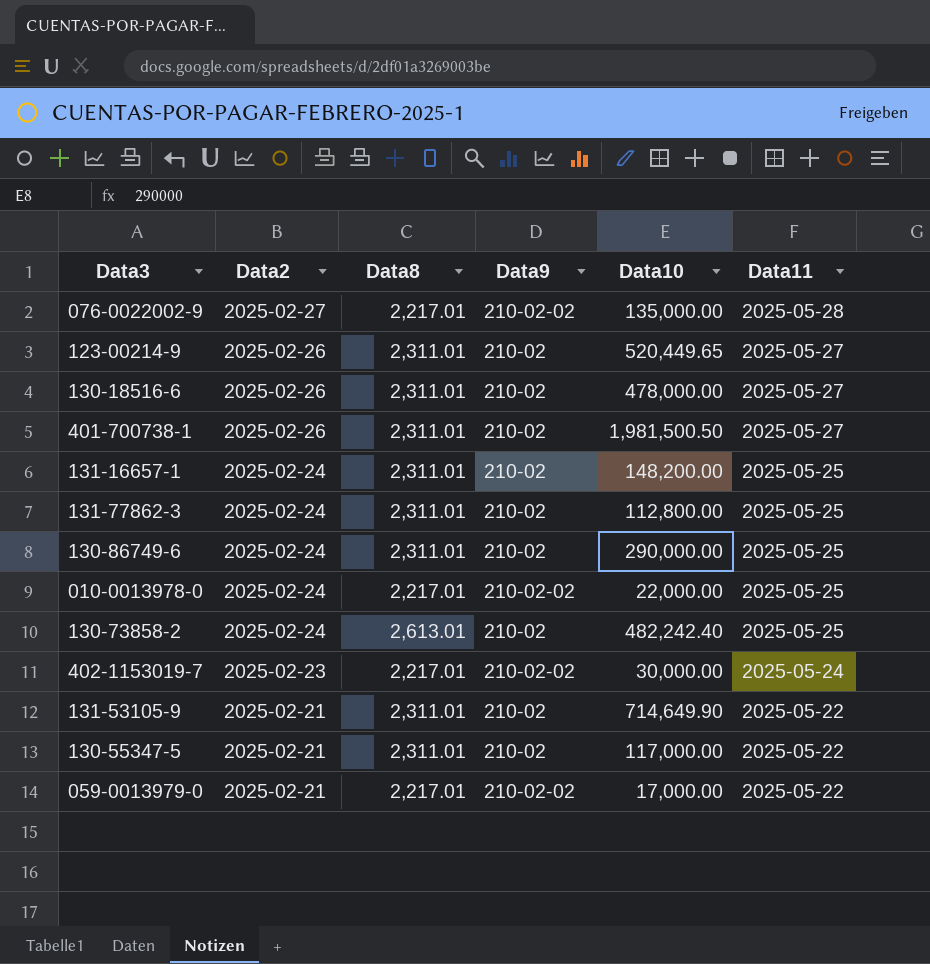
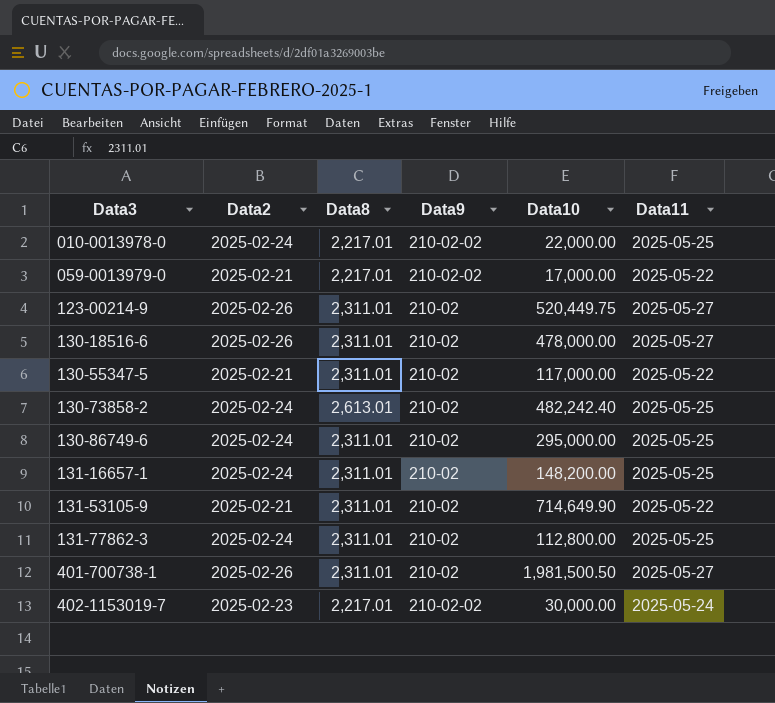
row order: Data2 descending -> Data3 ascending
row 076-0022002-9: 2025-02-27 | 2,217.01 | 210-02-02 | 135,000.00 | 2025-05-28 -> none
123-00214-9 | Data10: 520,449.65 -> 520,449.75
130-86749-6 | Data10: 290,000.00 -> 295,000.00

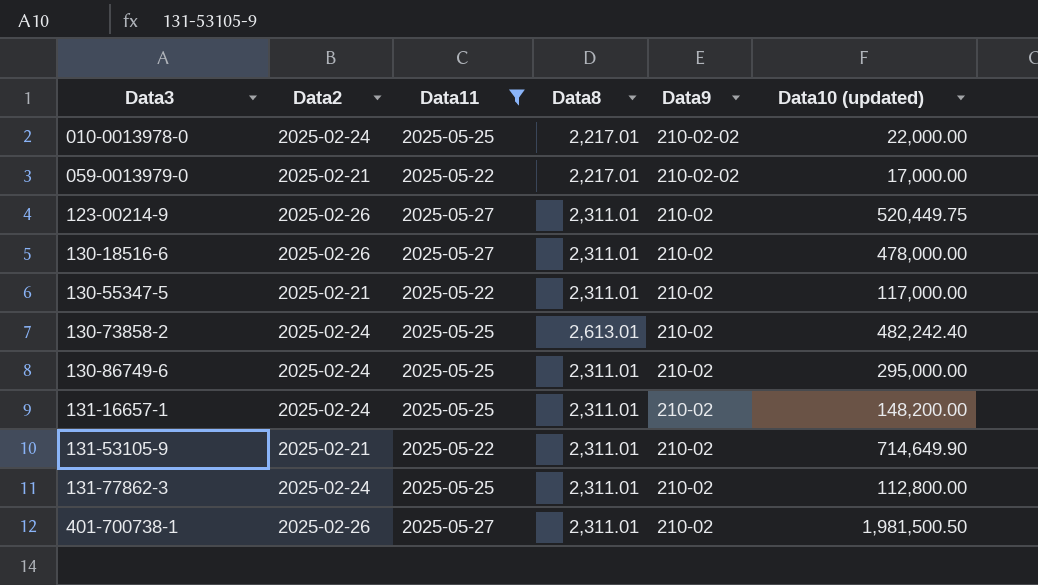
filter: none -> Data11 != 2025-05-24
column Data11 | position: 6 -> 3
column name: Data10 -> Data10 (updated)

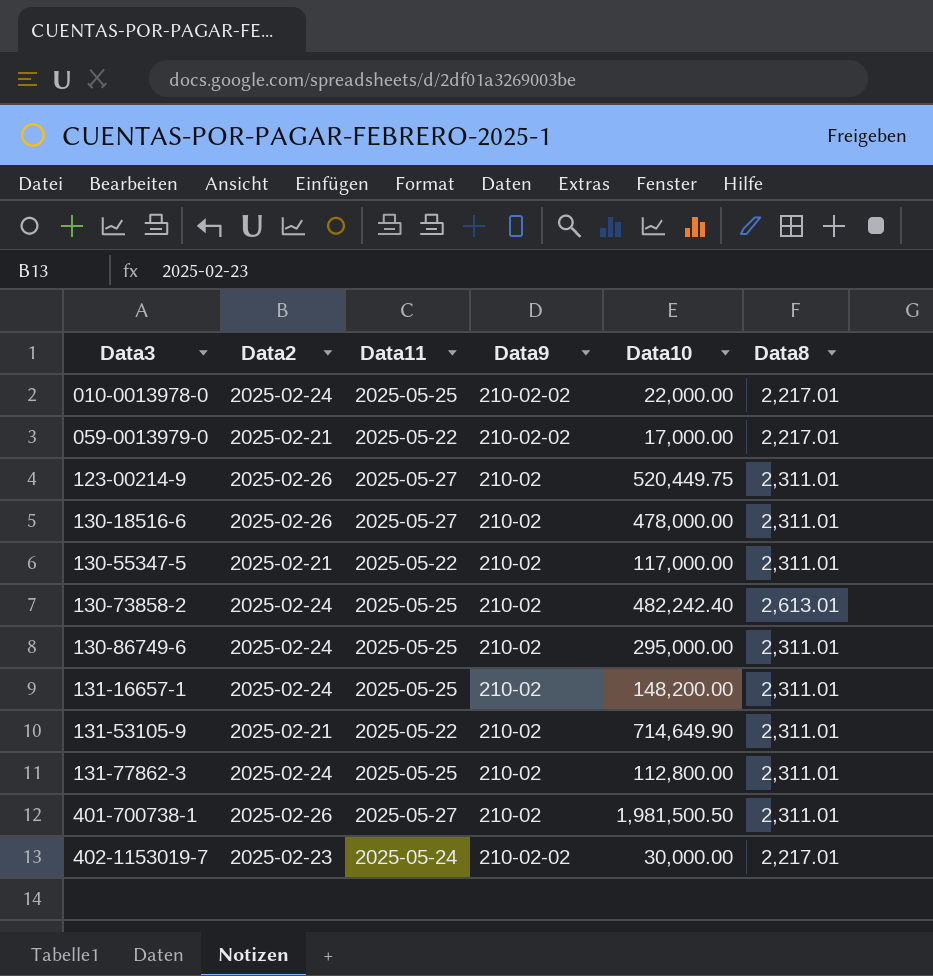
filter: Data11 != 2025-05-24 -> none
column name: Data10 (updated) -> Data10
column Data8 | position: 4 -> 6

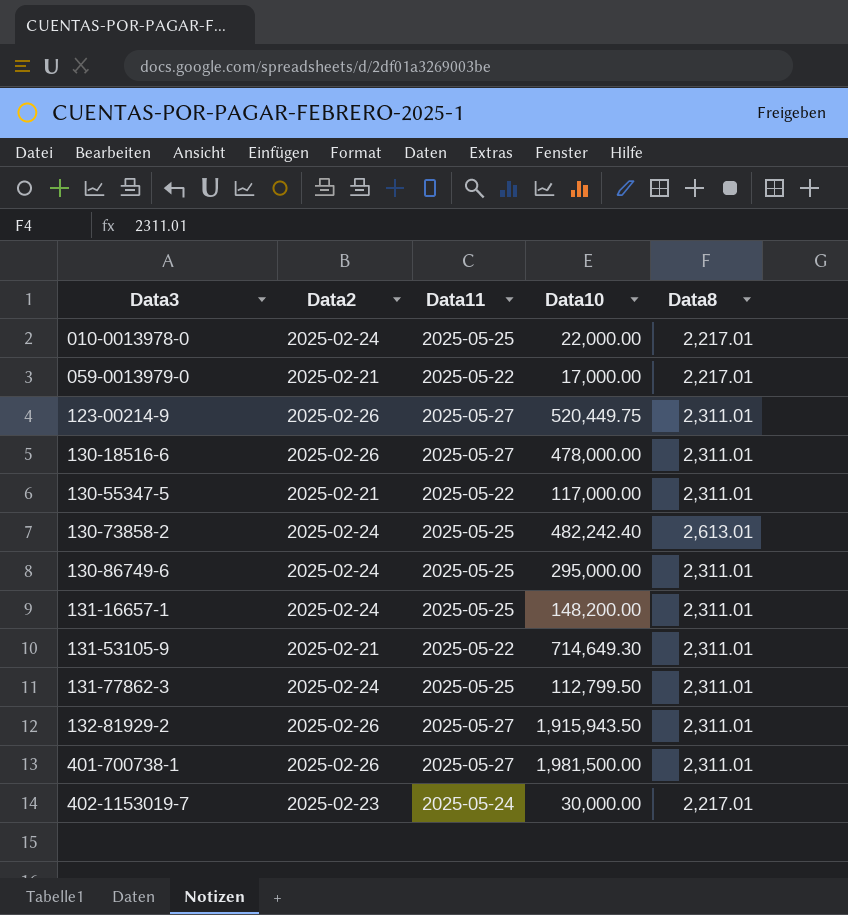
column Data9 | position: 4 -> none
131-53105-9 | Data10: 714,649.90 -> 714,649.30
131-77862-3 | Data10: 112,800.00 -> 112,799.50
row 132-81929-2: none -> 2025-02-26 | 2025-05-27 | 1,915,943.50 | 2,311.01
401-700738-1 | Data10: 1,981,500.50 -> 1,981,500.00

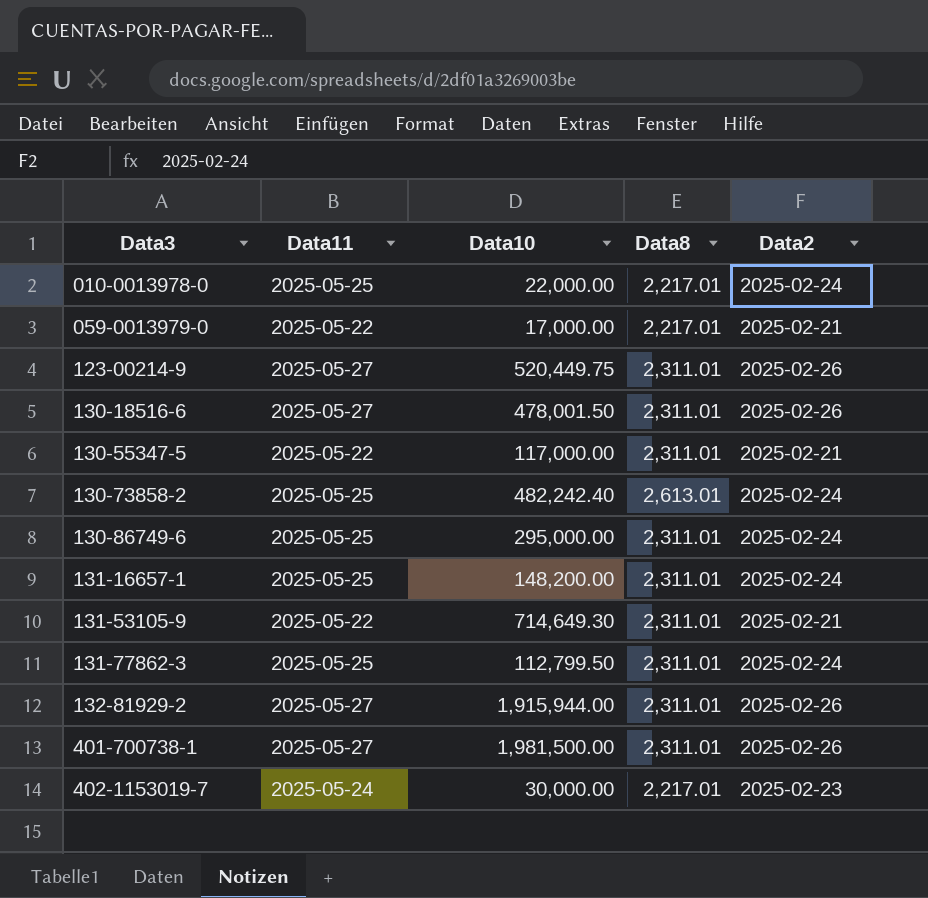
column Data2 | position: 2 -> 5
130-18516-6 | Data10: 478,000.00 -> 478,001.50
132-81929-2 | Data10: 1,915,943.50 -> 1,915,944.00

